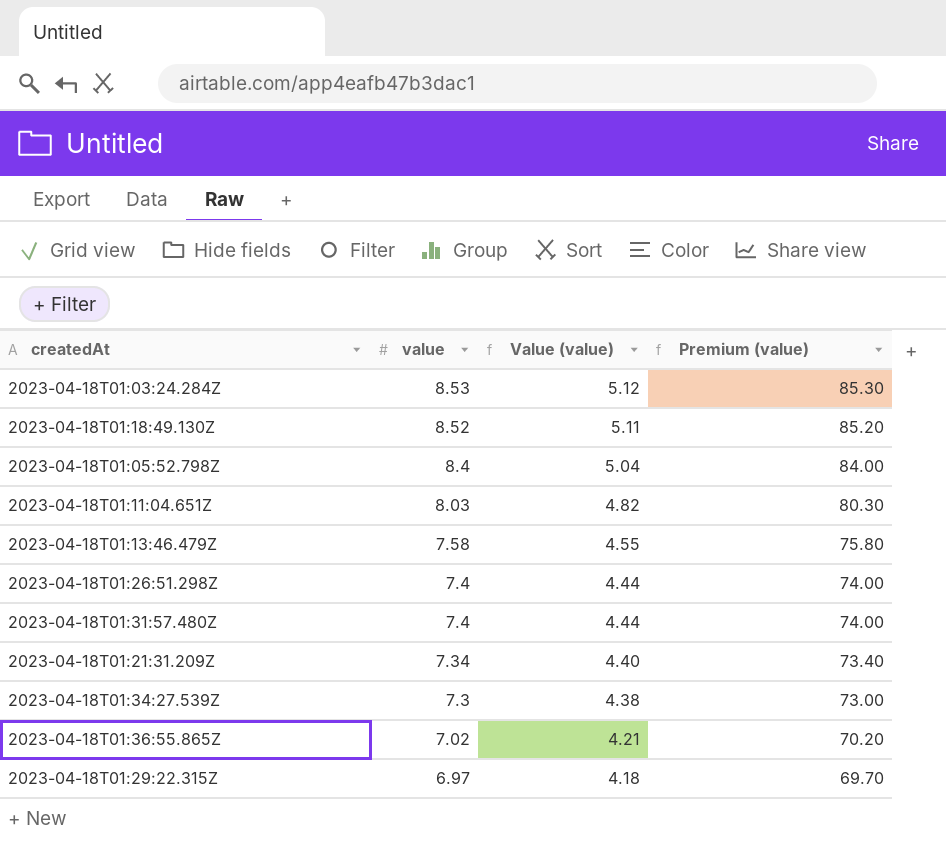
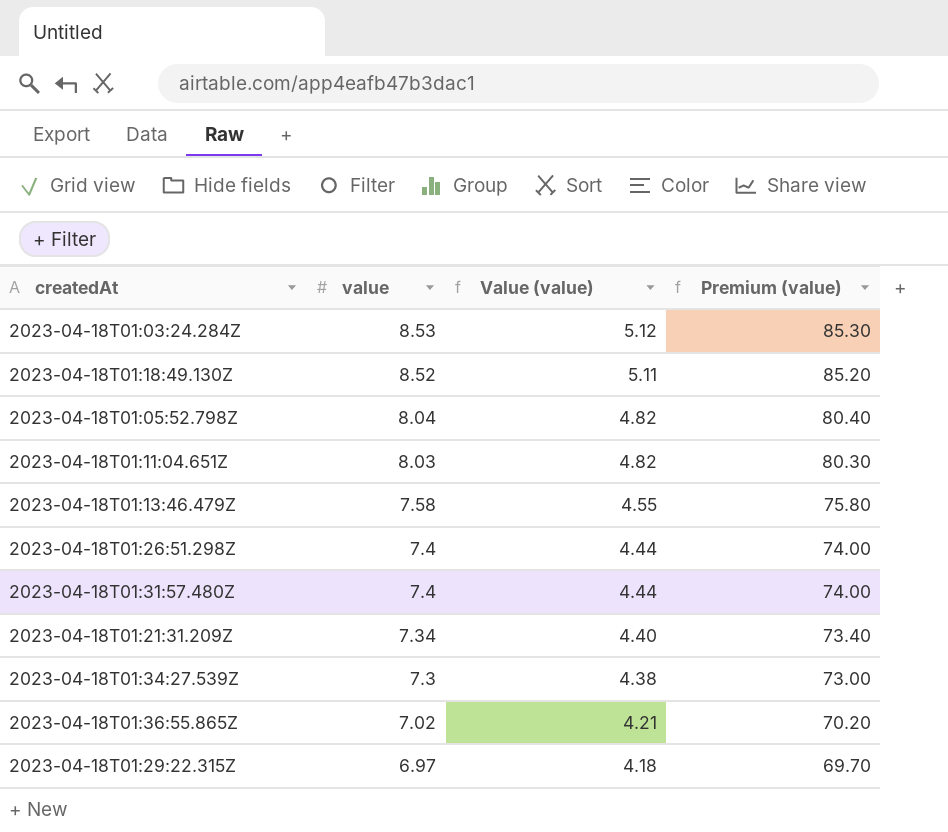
2023-04-18T01:05:52.798Z | value: 8.4 -> 8.04
2023-04-18T01:05:52.798Z | Value (value): 5.04 -> 4.82
2023-04-18T01:05:52.798Z | Premium (value): 84.00 -> 80.40

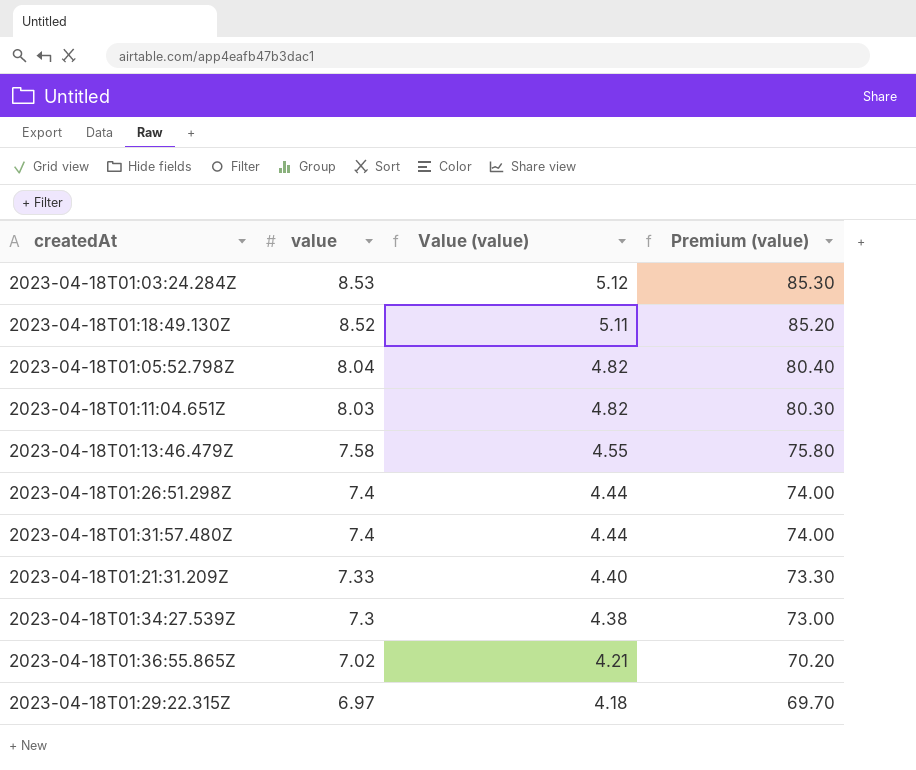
2023-04-18T01:21:31.209Z | value: 7.34 -> 7.33
2023-04-18T01:21:31.209Z | Premium (value): 73.40 -> 73.30

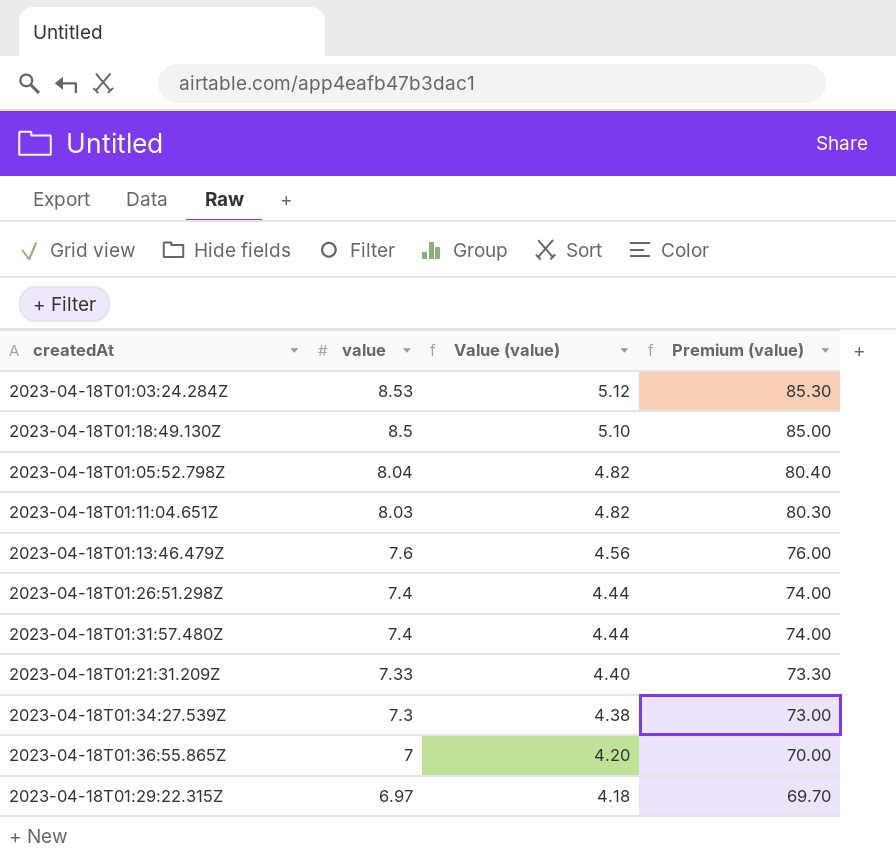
2023-04-18T01:18:49.130Z | value: 8.52 -> 8.5
2023-04-18T01:18:49.130Z | Value (value): 5.11 -> 5.10
2023-04-18T01:18:49.130Z | Premium (value): 85.20 -> 85.00
2023-04-18T01:13:46.479Z | value: 7.58 -> 7.6
2023-04-18T01:13:46.479Z | Value (value): 4.55 -> 4.56
2023-04-18T01:13:46.479Z | Premium (value): 75.80 -> 76.00
2023-04-18T01:36:55.865Z | value: 7.02 -> 7
2023-04-18T01:36:55.865Z | Value (value): 4.21 -> 4.20
2023-04-18T01:36:55.865Z | Premium (value): 70.20 -> 70.00

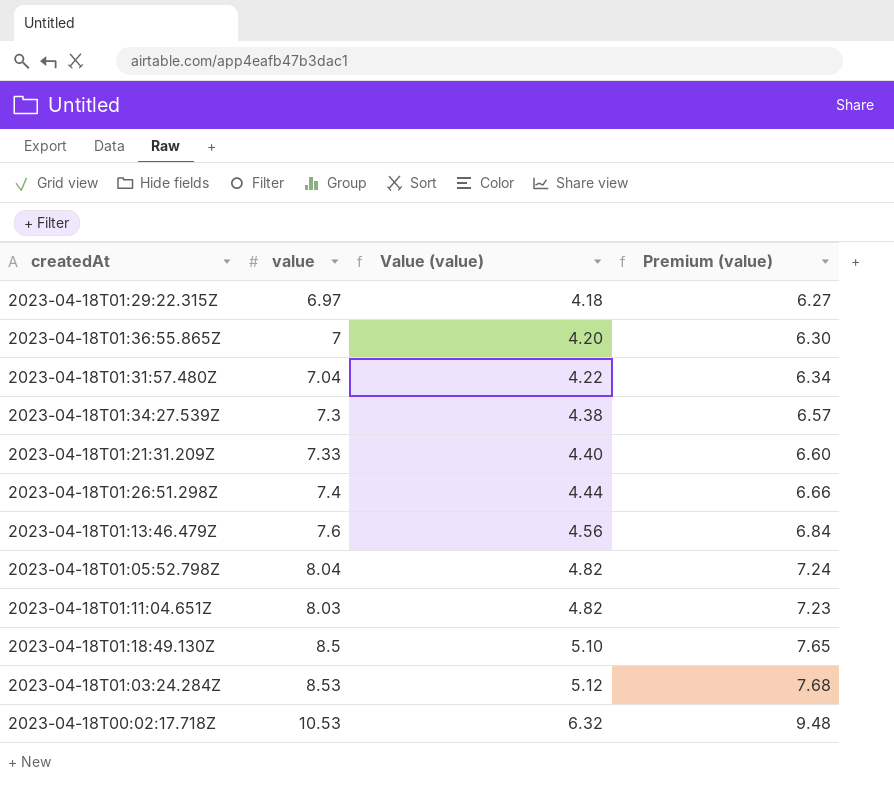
row order: value descending -> Value (value) ascending
column Premium (value) | formula: [value] * 10 -> [value] * 0.9
2023-04-18T01:31:57.480Z | value: 7.4 -> 7.04
2023-04-18T01:31:57.480Z | Value (value): 4.44 -> 4.22
row 2023-04-18T00:02:17.718Z: none -> 10.53 | 6.32 | 9.48

